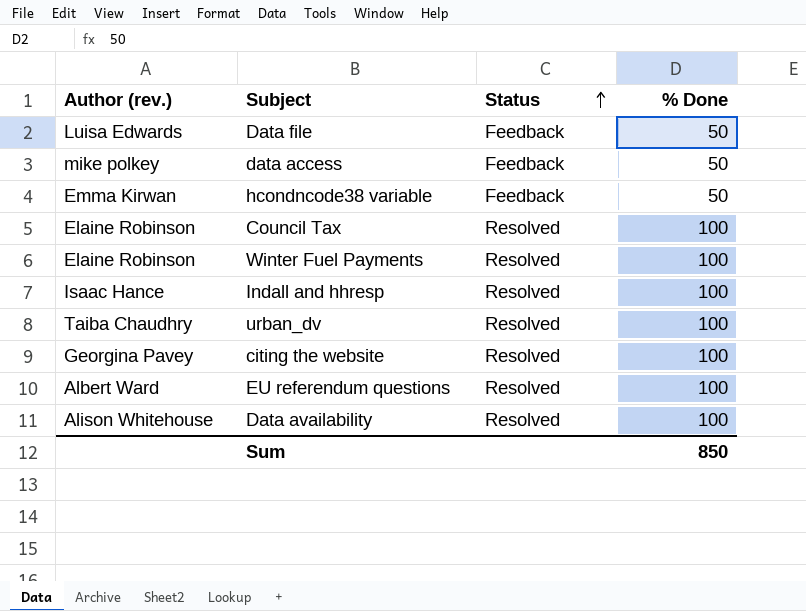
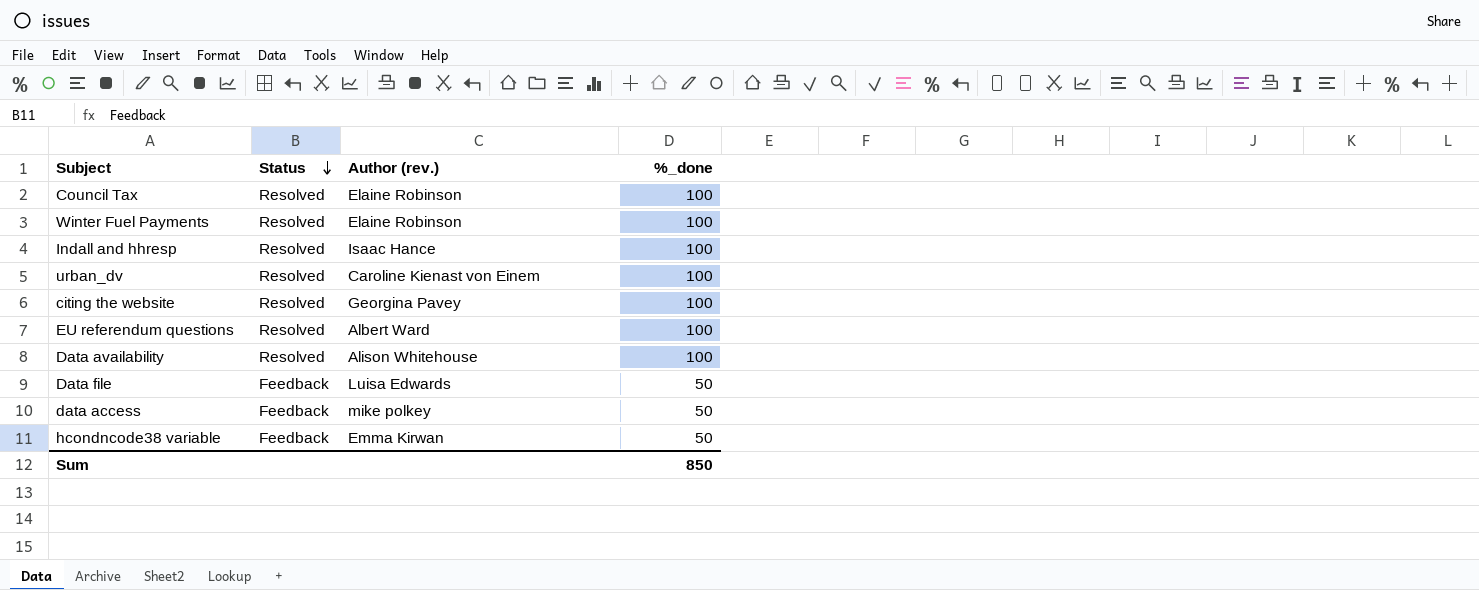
row order: Status ascending -> Status descending
column Author (rev.) | position: 1 -> 3
column name: % Done -> %_done
urban_dv | Author (rev.): Taiba Chaudhry -> Caroline Kienast von Einem

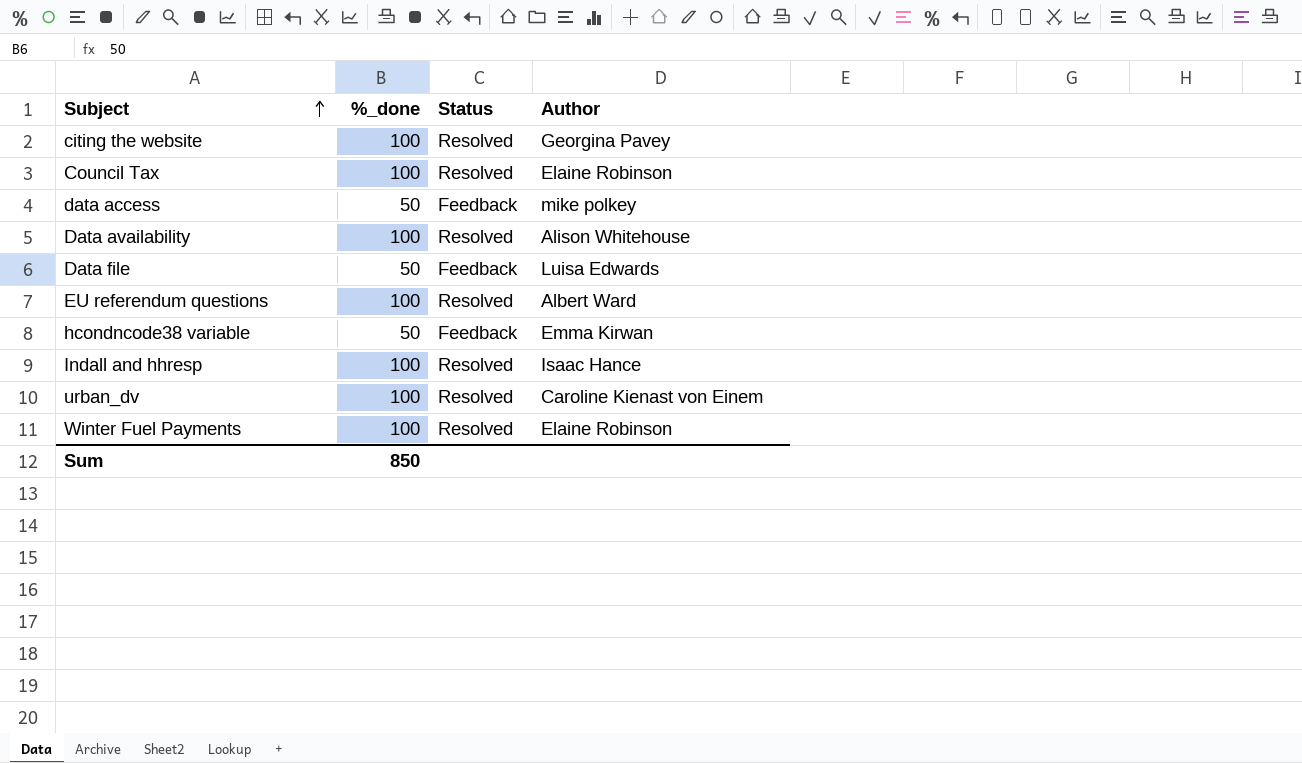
row order: Status descending -> Subject ascending
column %_done | position: 4 -> 2
column name: Author (rev.) -> Author

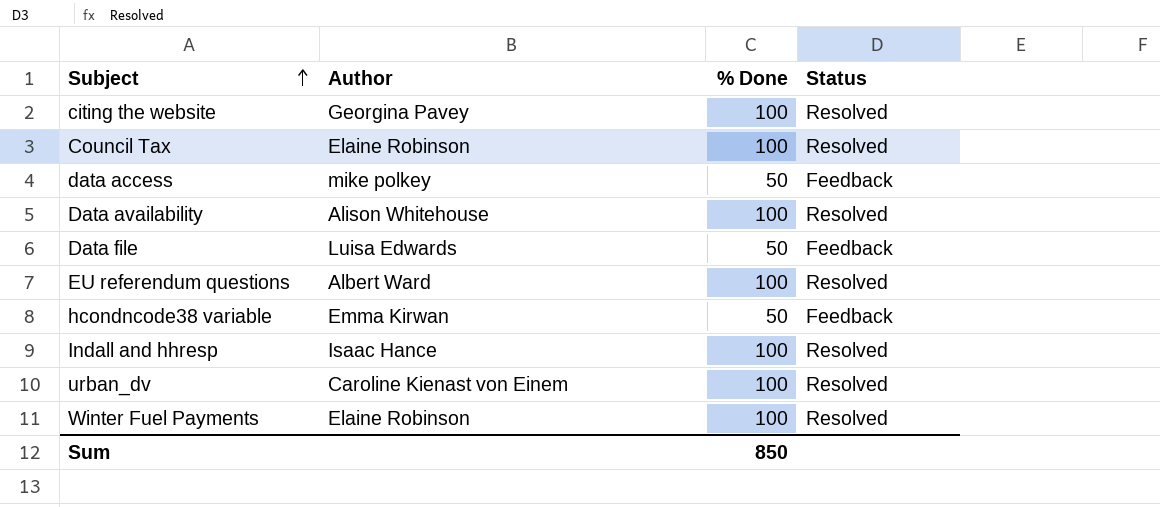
column Author | position: 4 -> 2
column name: %_done -> % Done

